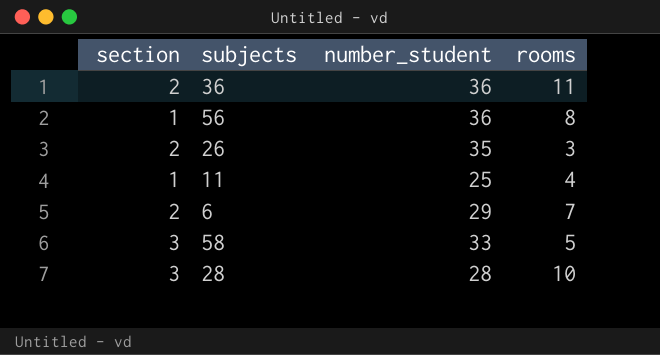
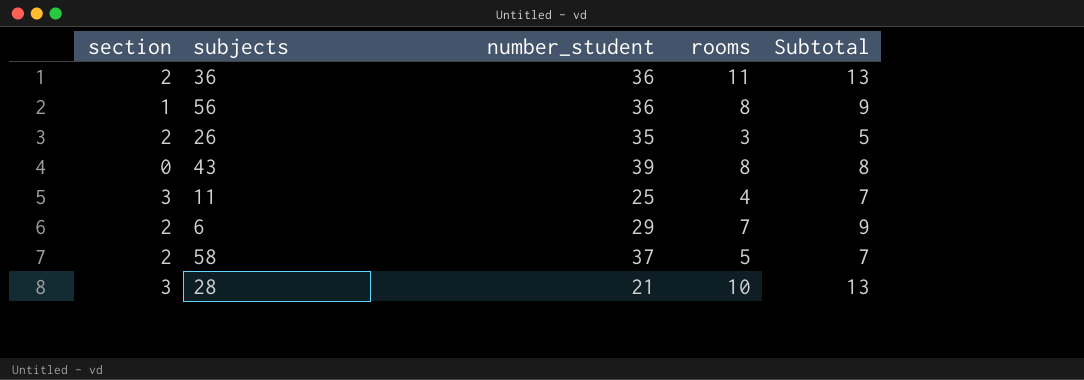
column Subtotal | formula: none -> [section] + [rooms]
row 43: none -> 0 | 39 | 8 | 8
11 | section: 1 -> 3
58 | section: 3 -> 2
58 | number_student: 33 -> 37
28 | number_student: 28 -> 21

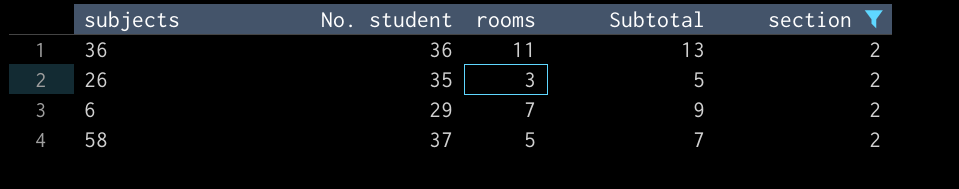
filter: none -> section = 2
column name: number_student -> No. student
column section | position: 1 -> 5

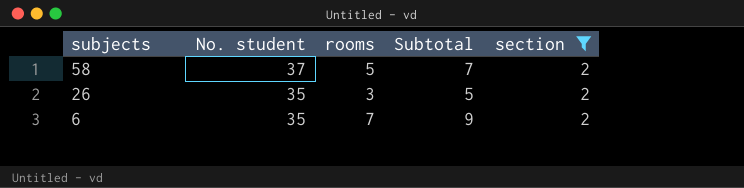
row order: none -> subjects descending
row 36: 36 | 11 | 13 | 2 -> none
6 | No. student: 29 -> 35

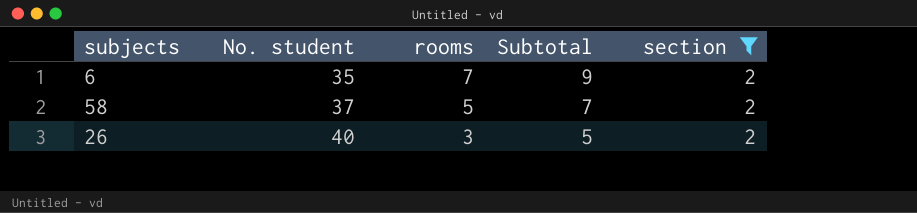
row order: subjects descending -> No. student ascending
26 | No. student: 35 -> 40

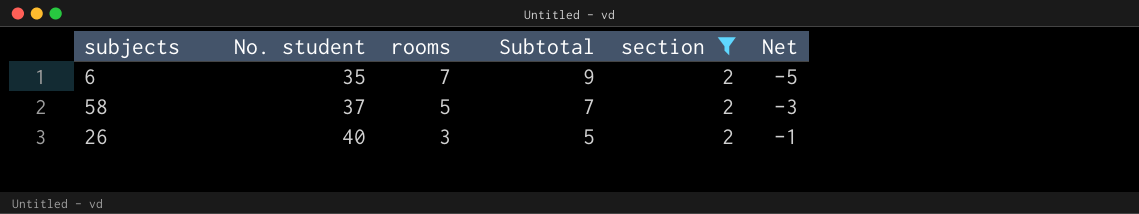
column Net | formula: none -> [section] - [rooms]

